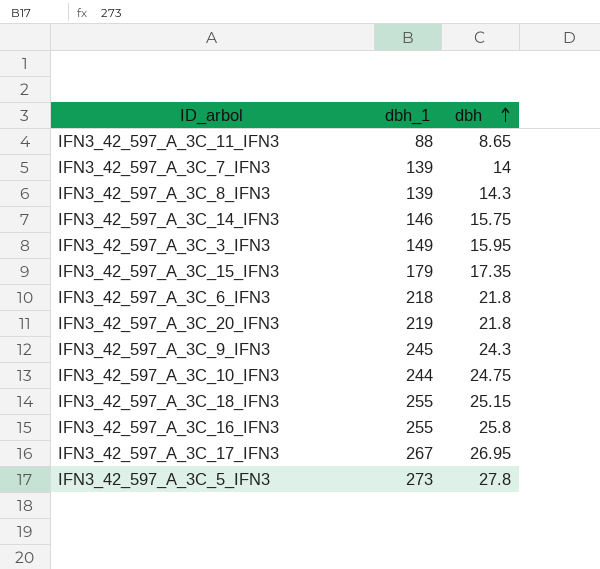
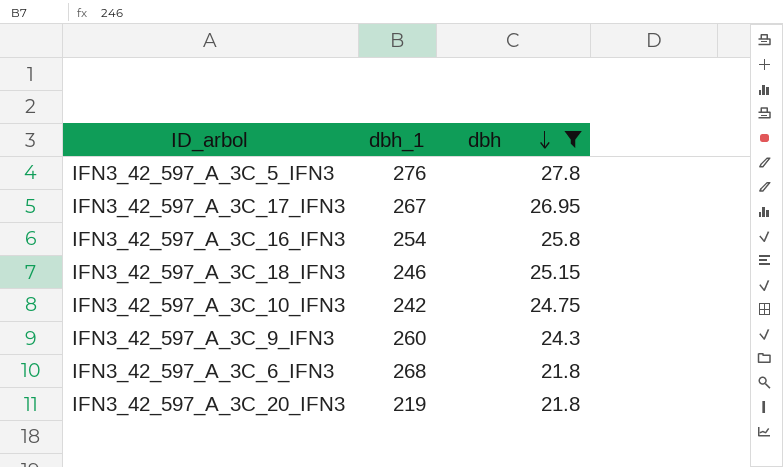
filter: none -> dbh >= 21.8
row order: dbh ascending -> dbh descending
IFN3_42_597_A_3C_5_IFN3 | dbh_1: 273 -> 276
IFN3_42_597_A_3C_16_IFN3 | dbh_1: 255 -> 254
IFN3_42_597_A_3C_18_IFN3 | dbh_1: 255 -> 246
IFN3_42_597_A_3C_10_IFN3 | dbh_1: 244 -> 242
IFN3_42_597_A_3C_9_IFN3 | dbh_1: 245 -> 260
IFN3_42_597_A_3C_6_IFN3 | dbh_1: 218 -> 268

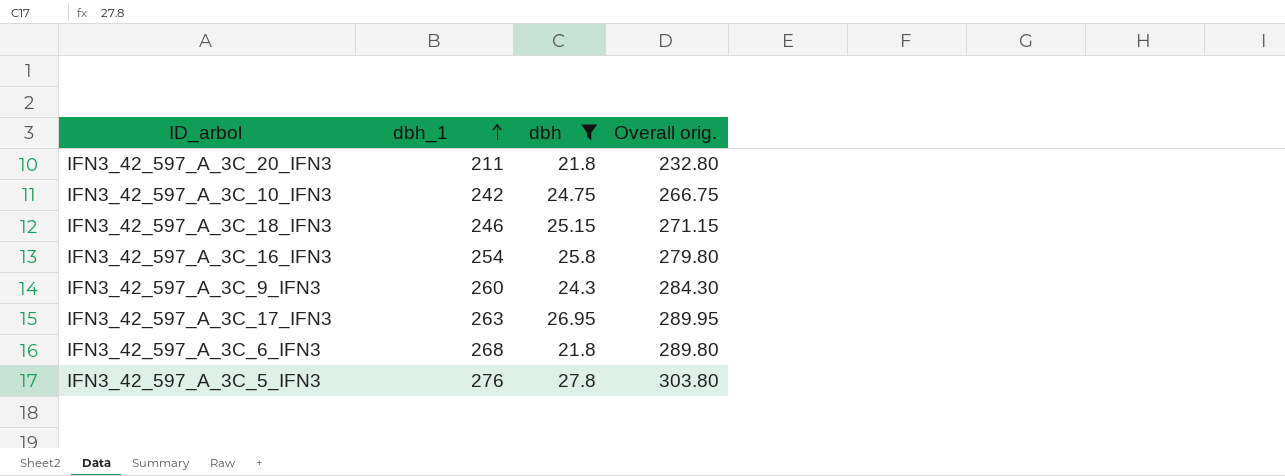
row order: dbh descending -> dbh_1 ascending
column Overall orig. | formula: none -> [dbh_1] + [dbh]
IFN3_42_597_A_3C_20_IFN3 | dbh_1: 219 -> 211
IFN3_42_597_A_3C_17_IFN3 | dbh_1: 267 -> 263

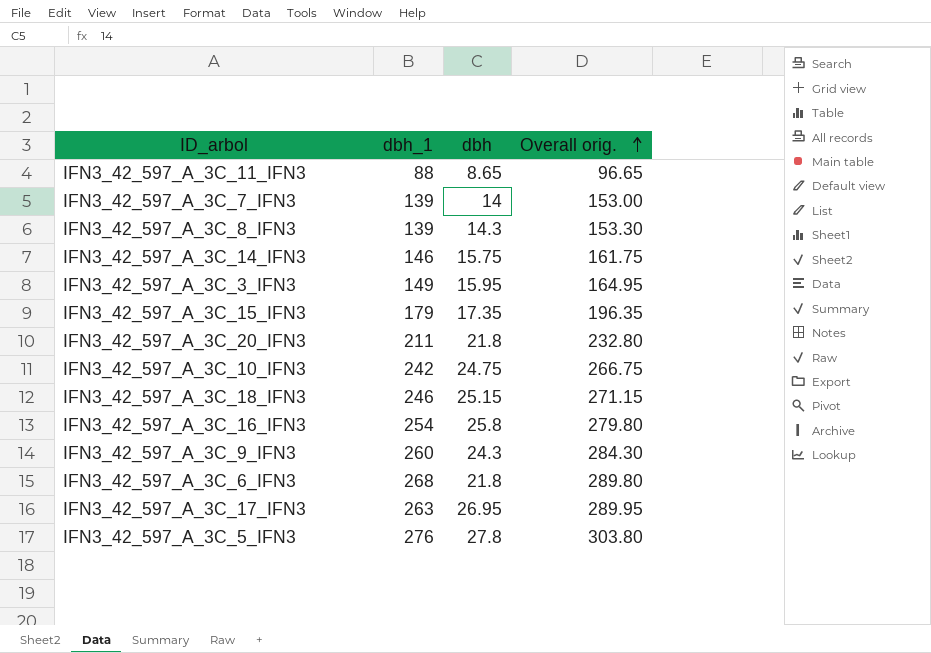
filter: dbh >= 21.8 -> none
row order: dbh_1 ascending -> Overall orig. ascending

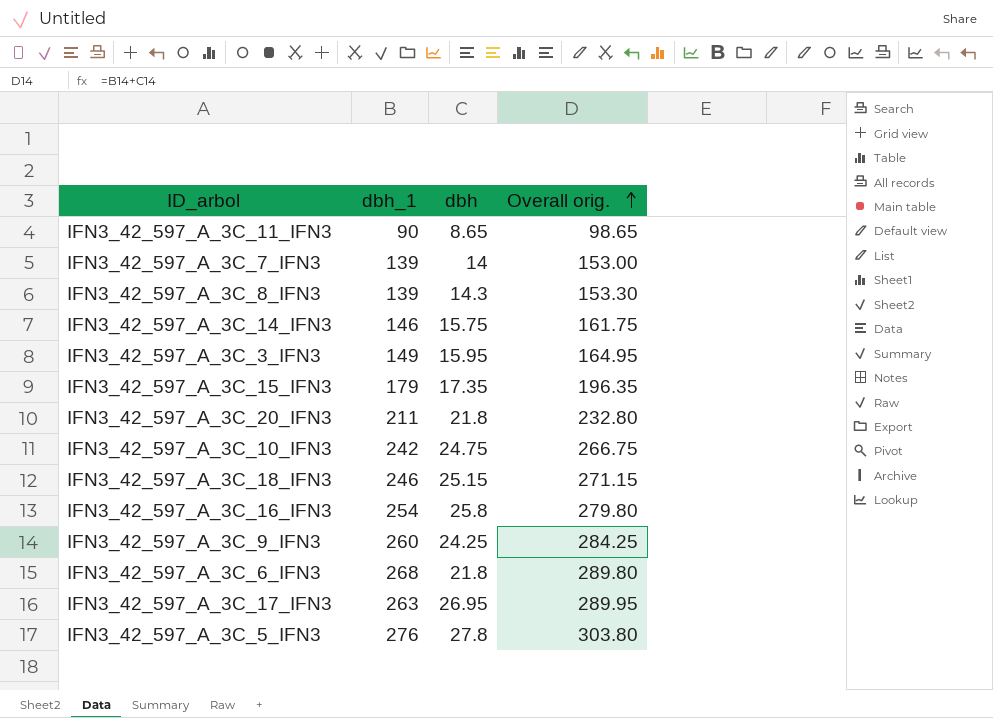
IFN3_42_597_A_3C_11_IFN3 | dbh_1: 88 -> 90
IFN3_42_597_A_3C_11_IFN3 | Overall orig.: 96.65 -> 98.65
IFN3_42_597_A_3C_9_IFN3 | dbh: 24.3 -> 24.25
IFN3_42_597_A_3C_9_IFN3 | Overall orig.: 284.30 -> 284.25

